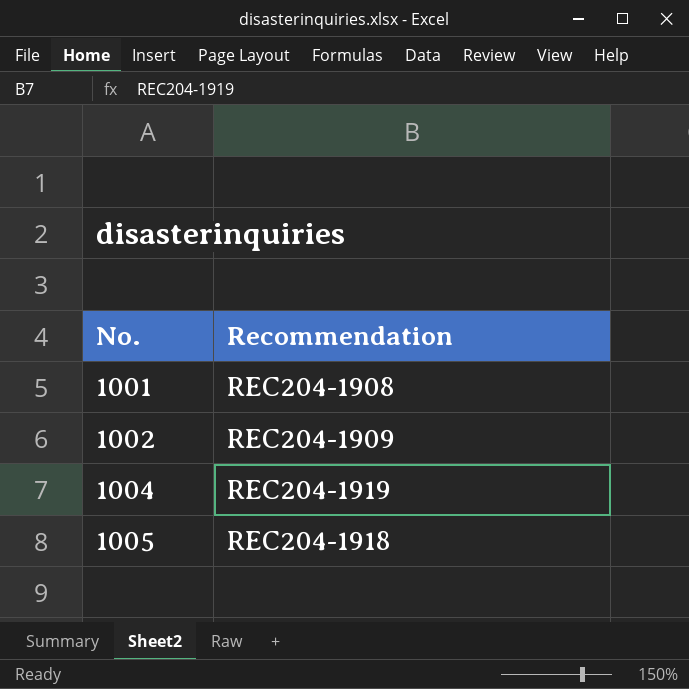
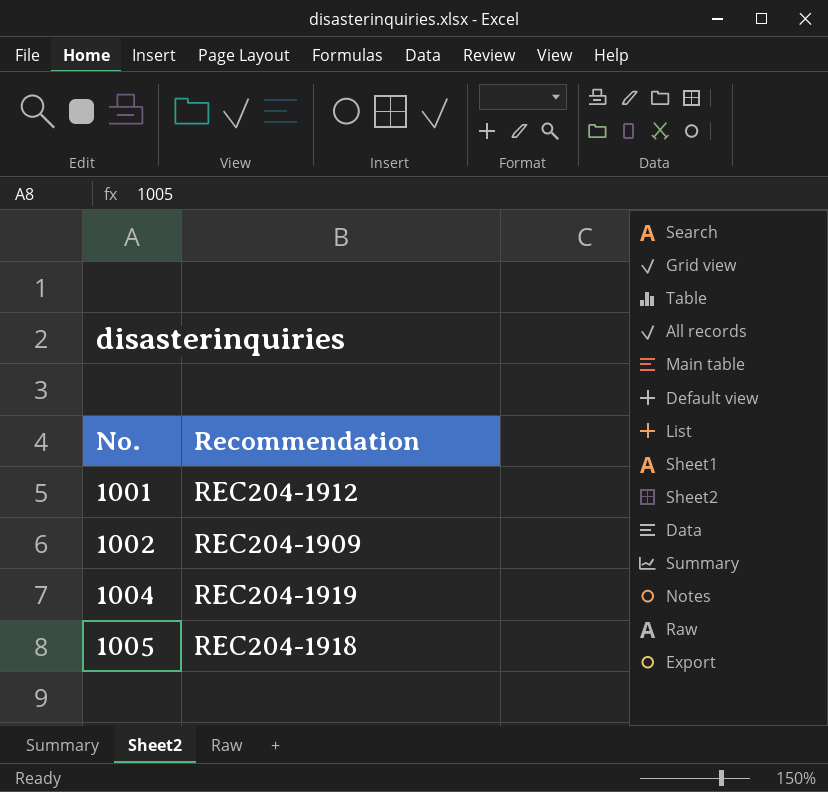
1001 | Recommendation: REC204-1908 -> REC204-1912

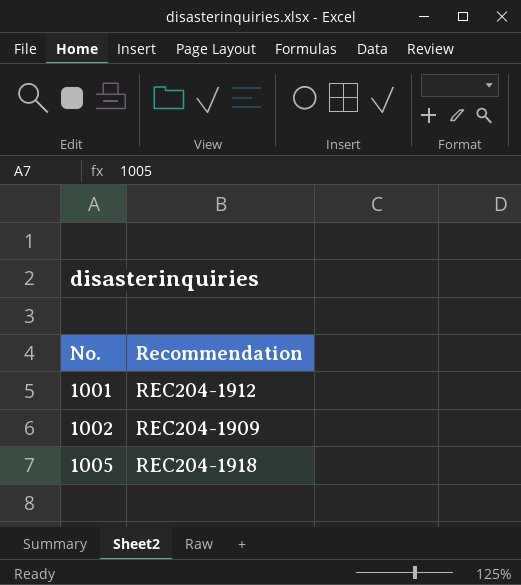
row 1004: REC204-1919 -> none

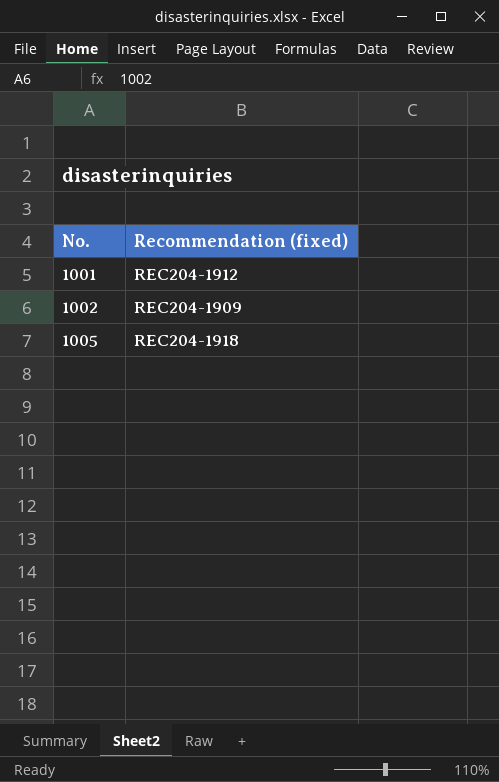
column name: Recommendation -> Recommendation (fixed)

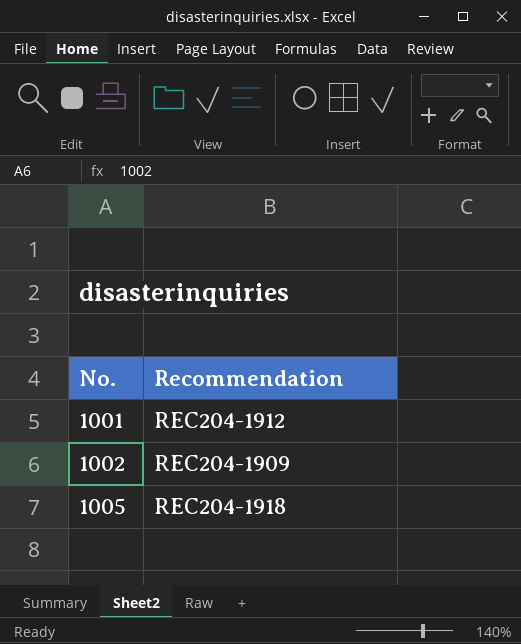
column name: Recommendation (fixed) -> Recommendation

